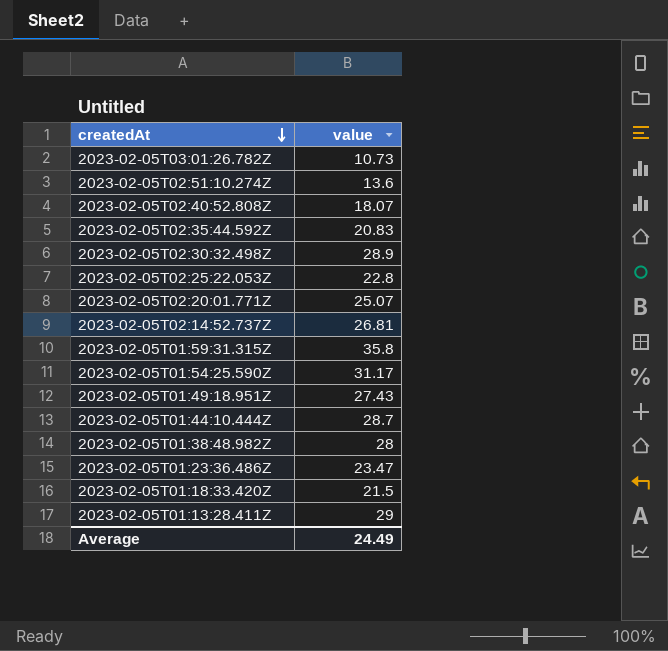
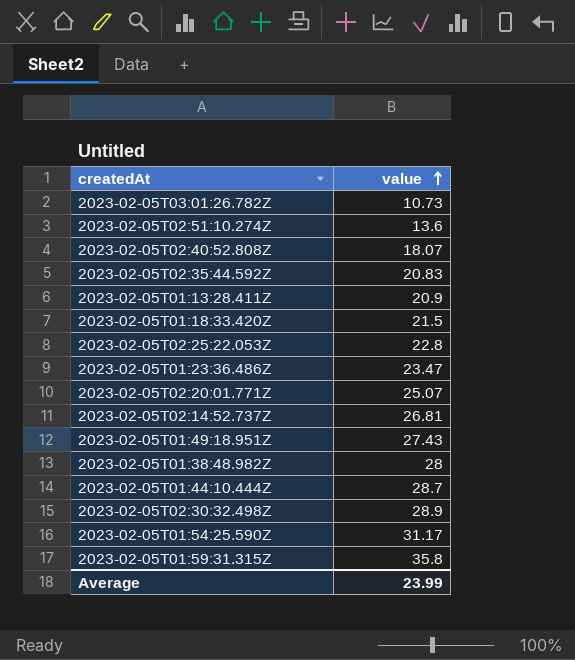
row order: createdAt descending -> value ascending
2023-02-05T01:13:28.411Z | value: 29 -> 20.9
Average | value: 24.49 -> 23.99

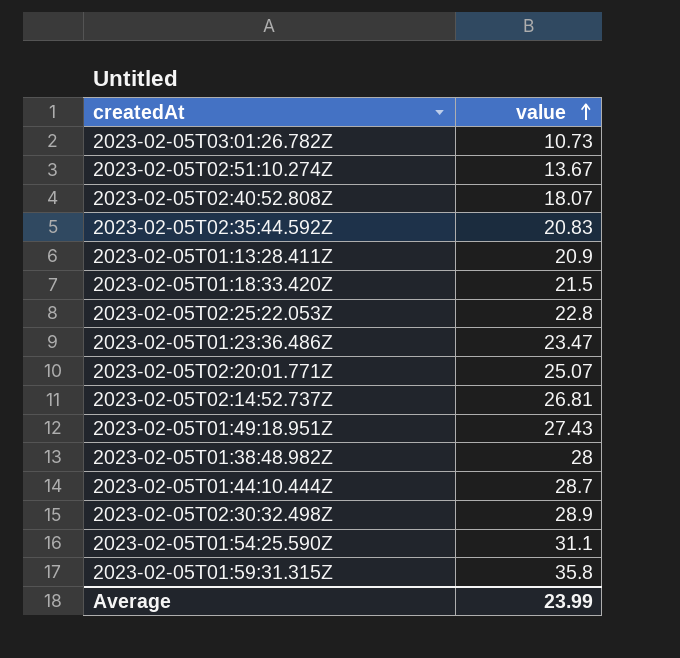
2023-02-05T02:51:10.274Z | value: 13.6 -> 13.67
2023-02-05T01:54:25.590Z | value: 31.17 -> 31.1

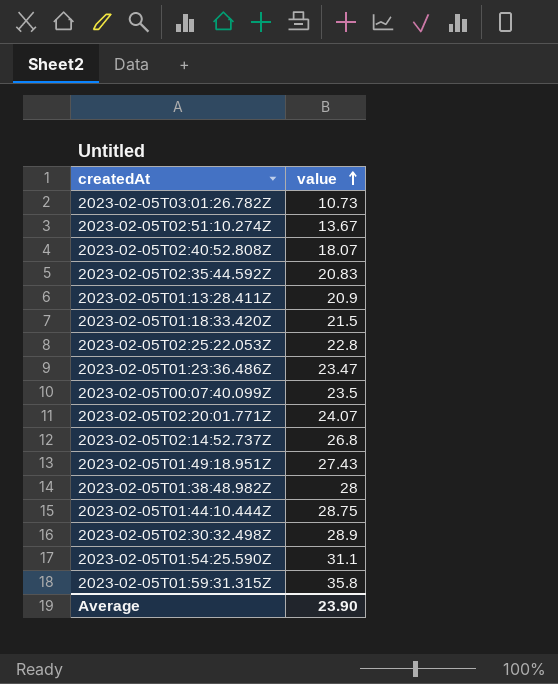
row 2023-02-05T00:07:40.099Z: none -> 23.5
2023-02-05T02:20:01.771Z | value: 25.07 -> 24.07
2023-02-05T02:14:52.737Z | value: 26.81 -> 26.8
2023-02-05T01:44:10.444Z | value: 28.7 -> 28.75
Average | value: 23.99 -> 23.90

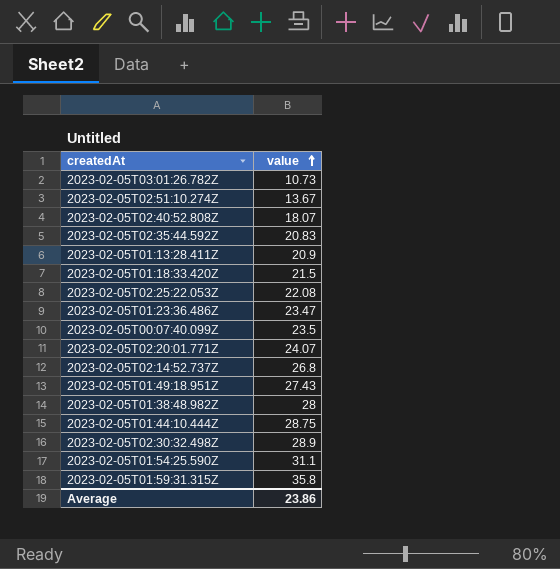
2023-02-05T02:25:22.053Z | value: 22.8 -> 22.08
Average | value: 23.90 -> 23.86

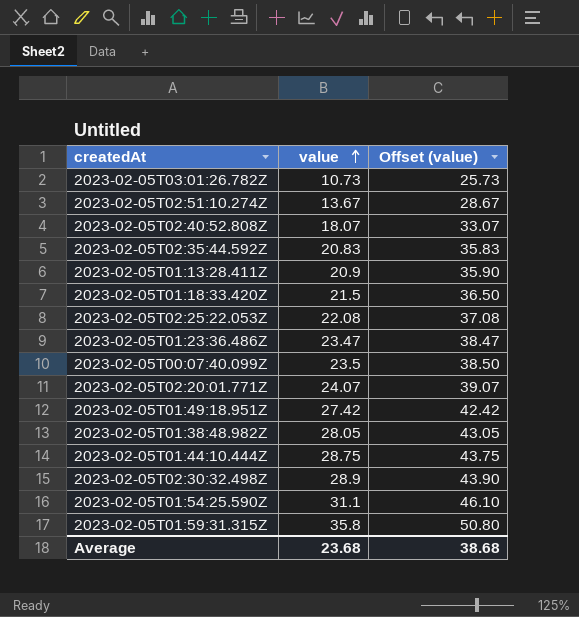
column Offset (value) | formula: none -> [value] + 15
row 2023-02-05T02:14:52.737Z: 26.8 -> none
2023-02-05T01:49:18.951Z | value: 27.43 -> 27.42
2023-02-05T01:38:48.982Z | value: 28 -> 28.05
Average | value: 23.86 -> 23.68

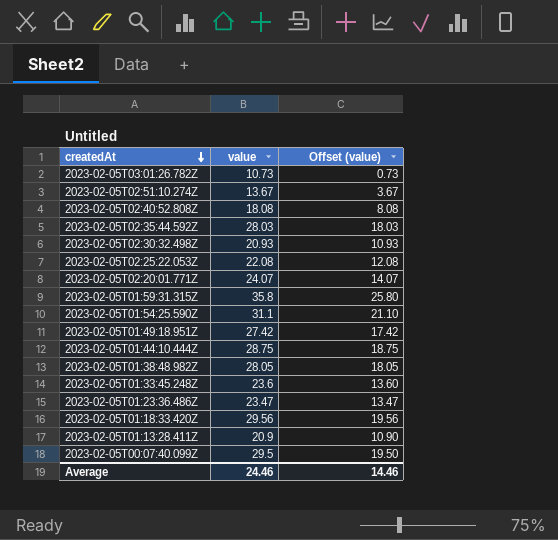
row order: value ascending -> createdAt descending
column Offset (value) | formula: [value] + 15 -> [value] - 10
2023-02-05T02:40:52.808Z | value: 18.07 -> 18.08
2023-02-05T02:35:44.592Z | value: 20.83 -> 28.03
2023-02-05T02:30:32.498Z | value: 28.9 -> 20.93
row 2023-02-05T01:33:45.248Z: none -> 23.6 | 13.60
2023-02-05T01:18:33.420Z | value: 21.5 -> 29.56
2023-02-05T00:07:40.099Z | value: 23.5 -> 29.5
Average | value: 23.68 -> 24.46
Average | Offset (value): 38.68 -> 14.46

